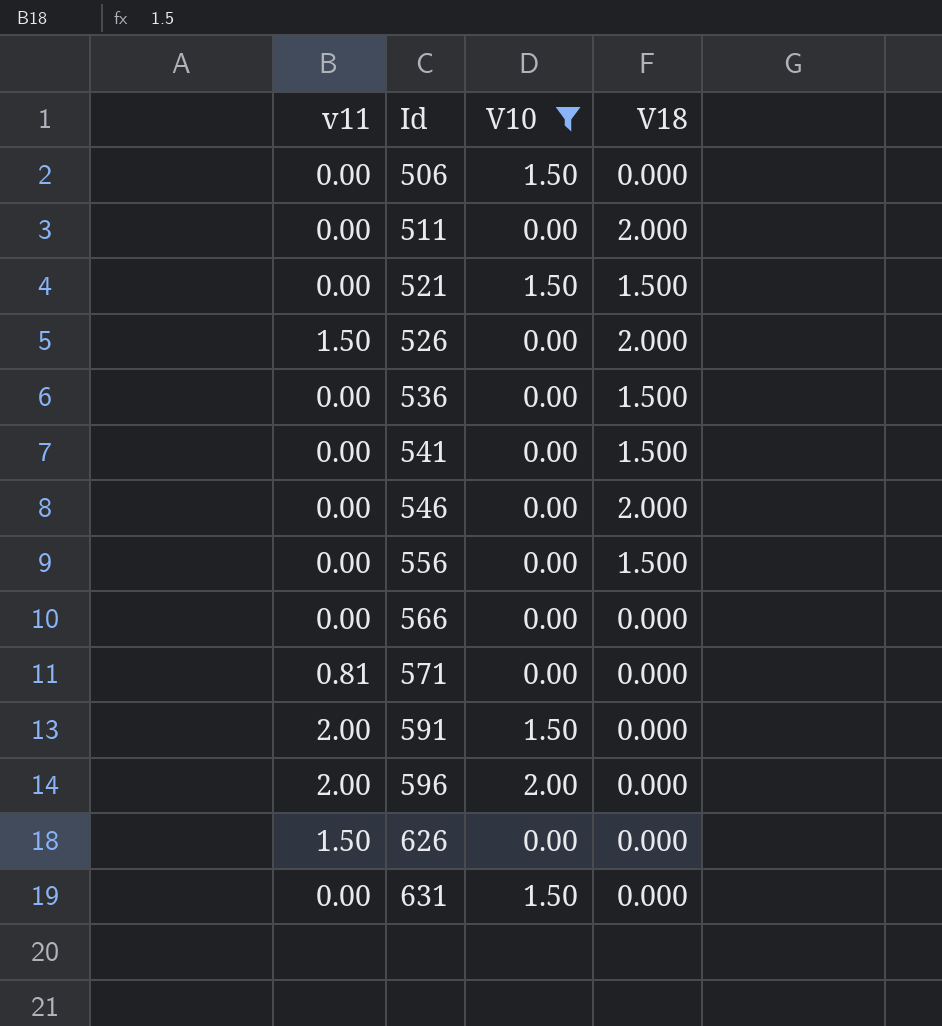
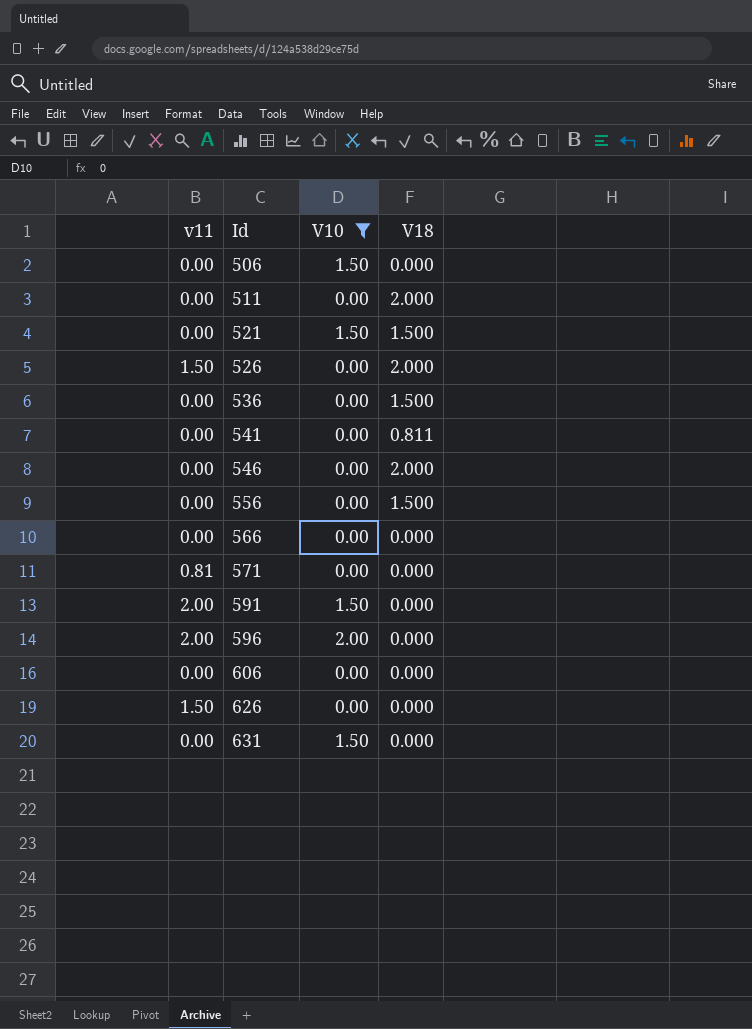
541 | V18: 1.500 -> 0.811
row 606: none -> 0.00 | 0.00 | 0.000

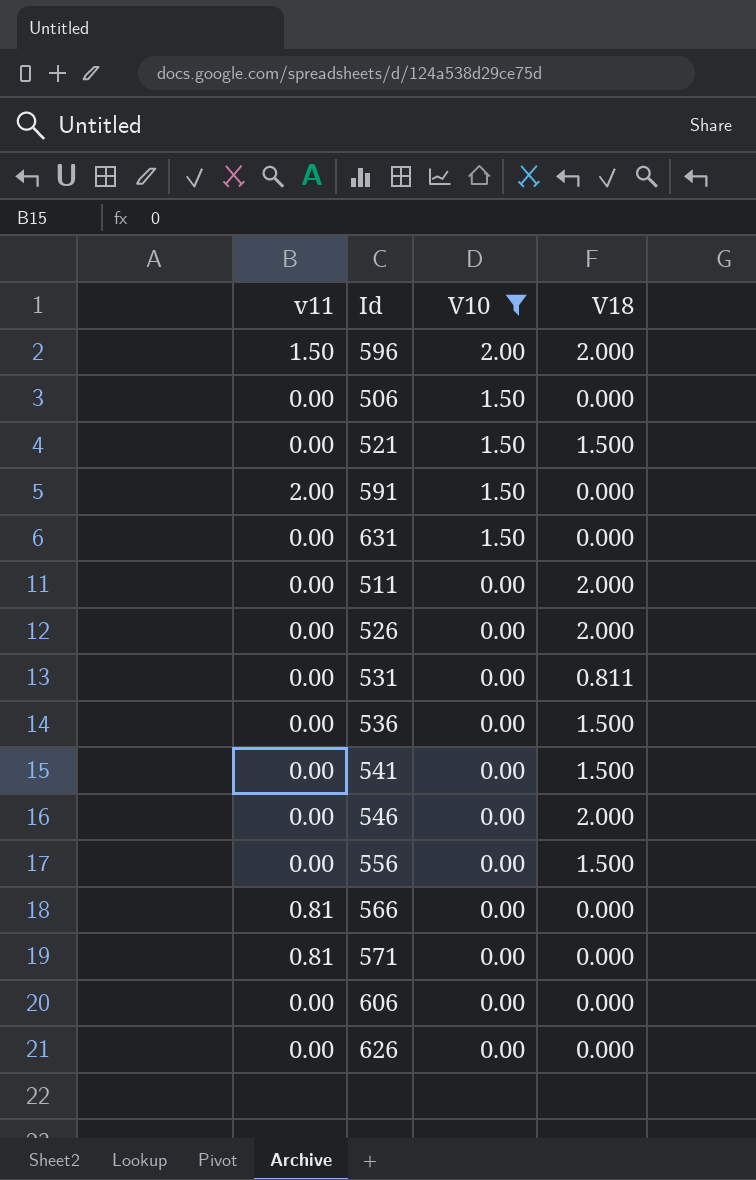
row order: Id ascending -> V10 descending
596 | v11: 2.00 -> 1.50
596 | V18: 0.000 -> 2.000
526 | v11: 1.50 -> 0.00
row 531: none -> 0.00 | 0.00 | 0.811
541 | V18: 0.811 -> 1.500
566 | v11: 0.00 -> 0.81
626 | v11: 1.50 -> 0.00

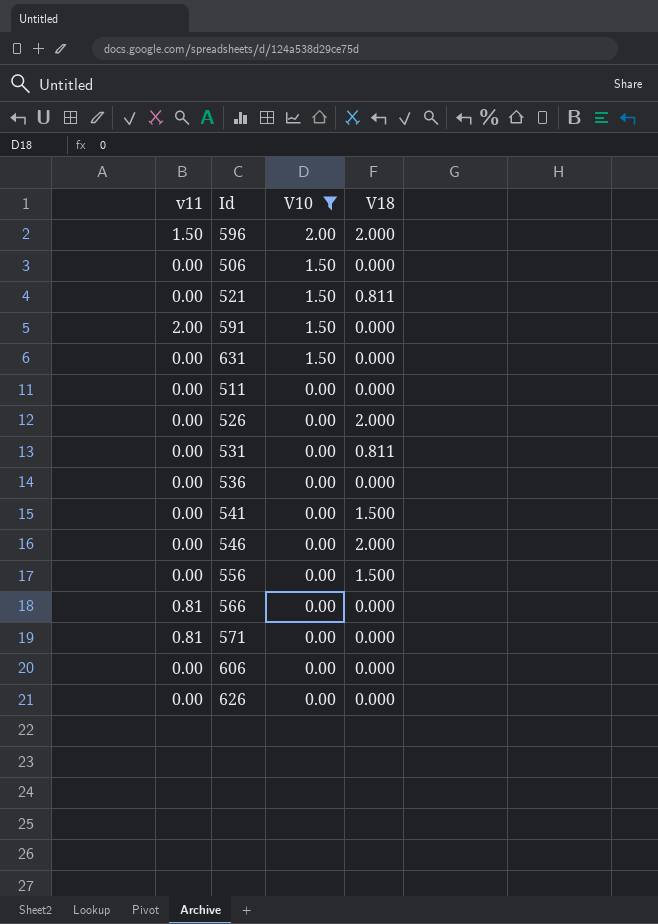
521 | V18: 1.500 -> 0.811
511 | V18: 2.000 -> 0.000
536 | V18: 1.500 -> 0.000

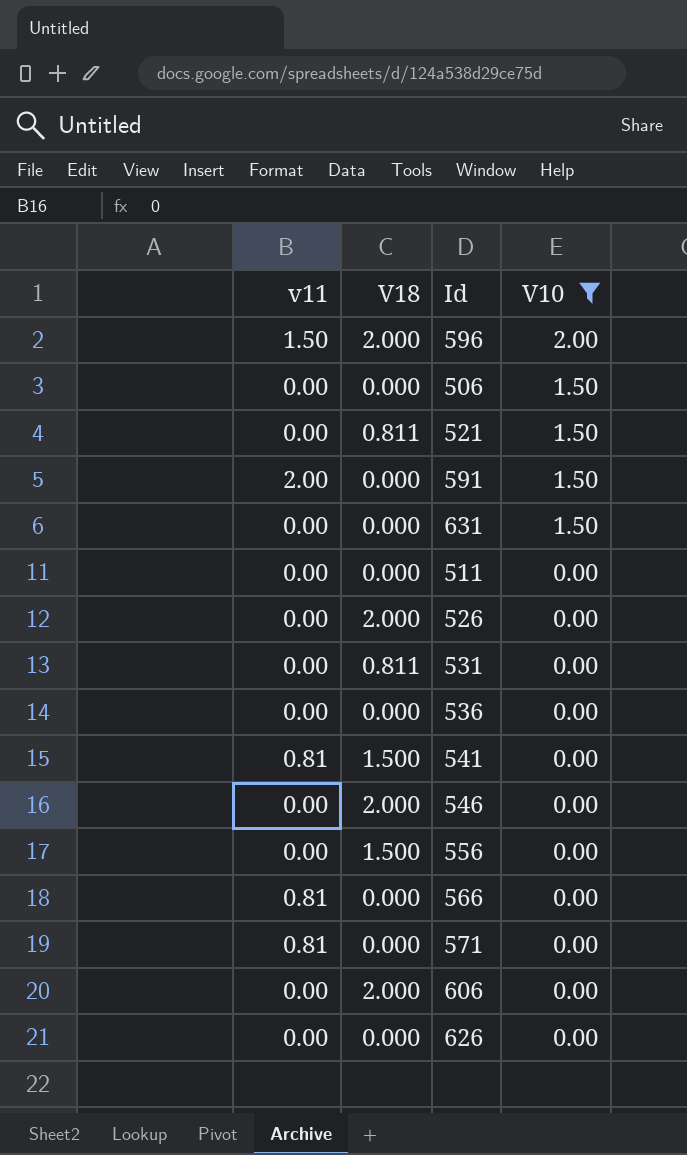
column V18 | position: 4 -> 2
541 | v11: 0.00 -> 0.81
606 | V18: 0.000 -> 2.000

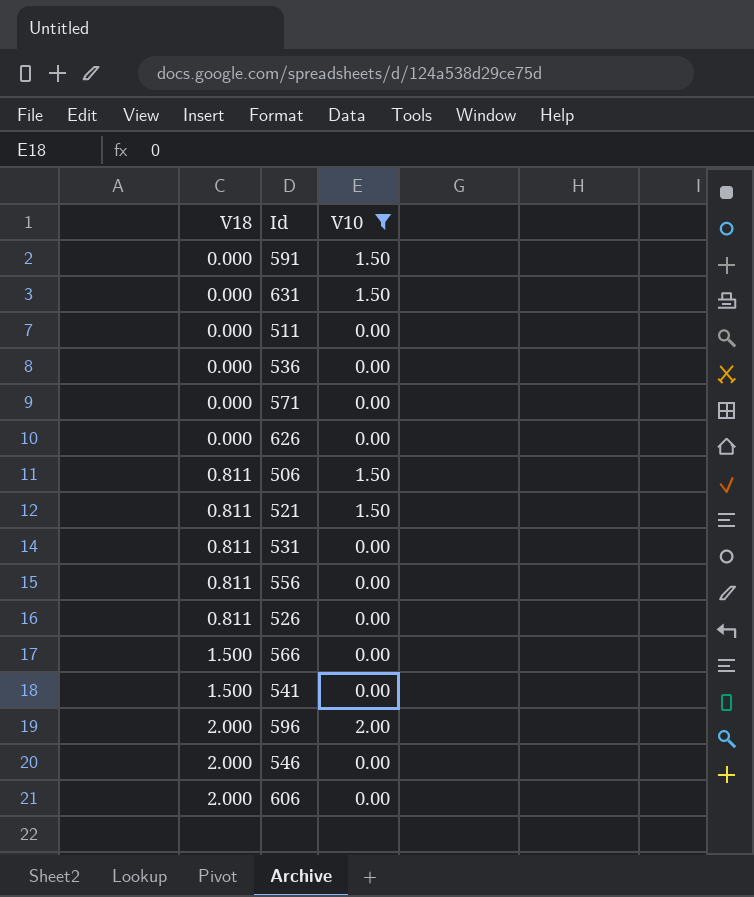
row order: V10 descending -> V18 ascending
column v11 | position: 1 -> none
506 | V18: 0.000 -> 0.811
556 | V18: 1.500 -> 0.811
526 | V18: 2.000 -> 0.811
566 | V18: 0.000 -> 1.500

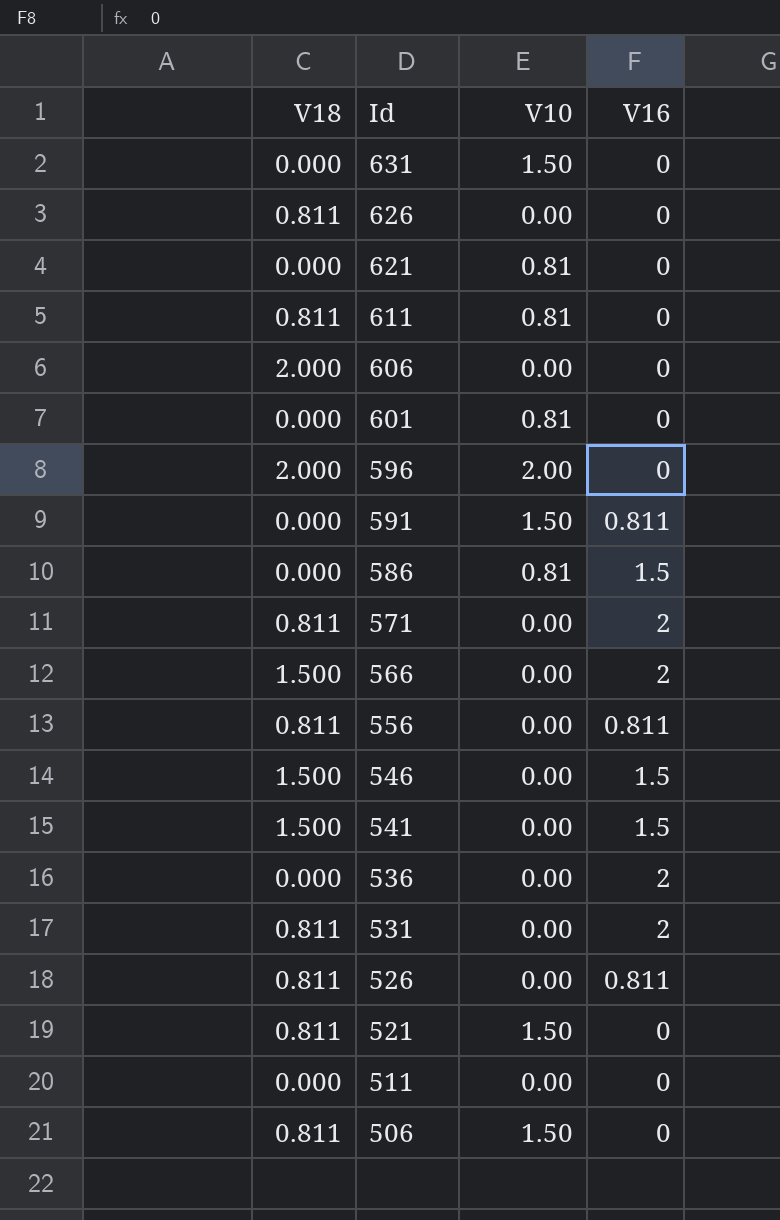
filter: V10 != 0.81 -> none
row order: V18 ascending -> Id descending
column V16 | position: none -> 4
626 | V18: 0.000 -> 0.811
571 | V18: 0.000 -> 0.811
546 | V18: 2.000 -> 1.500

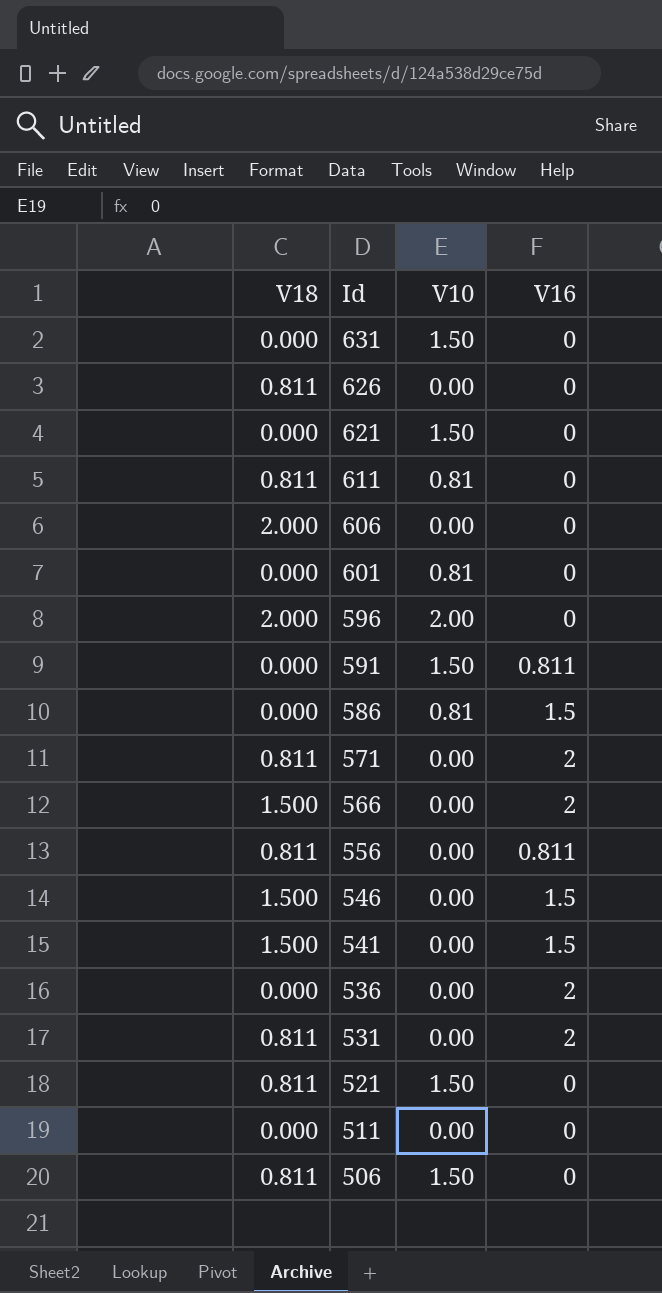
row 526: 0.811 | 0.00 | 0.811 -> none
621 | V10: 0.81 -> 1.50

